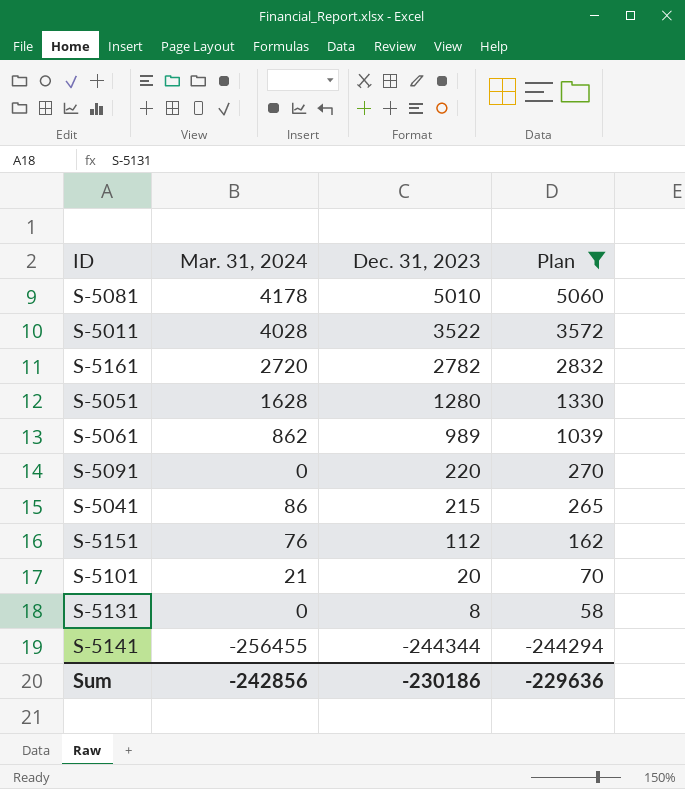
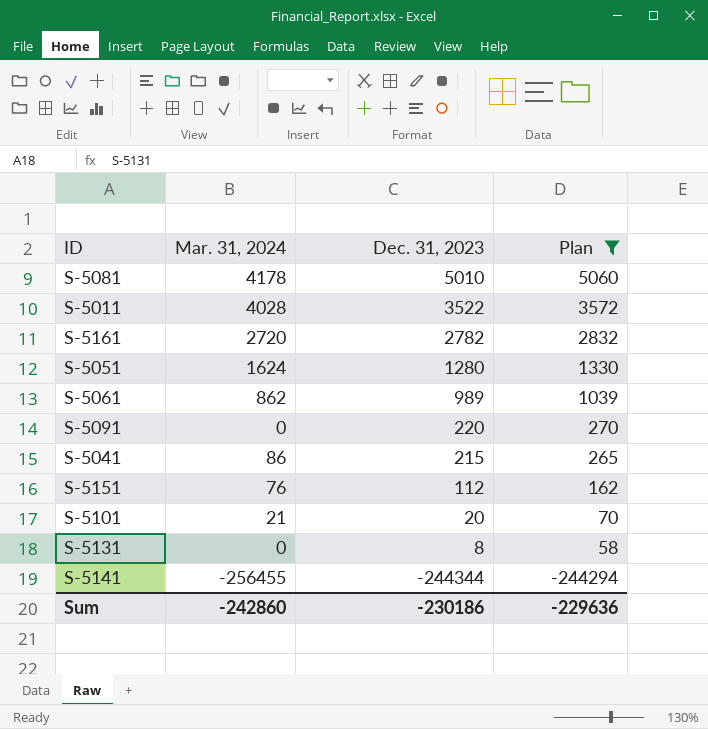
S-5051 | Mar. 31, 2024: 1628 -> 1624
Sum | Mar. 31, 2024: -242856 -> -242860

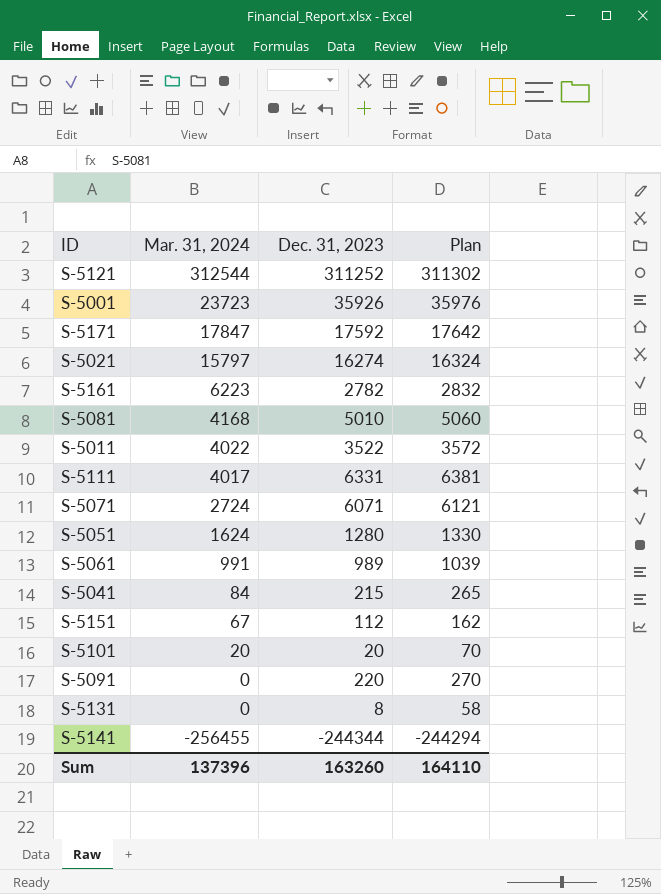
filter: Plan <= 5060 -> none
row order: Dec. 31, 2023 descending -> Mar. 31, 2024 descending
S-5161 | Mar. 31, 2024: 2720 -> 6223
S-5081 | Mar. 31, 2024: 4178 -> 4168
S-5011 | Mar. 31, 2024: 4028 -> 4022
S-5061 | Mar. 31, 2024: 862 -> 991
S-5041 | Mar. 31, 2024: 86 -> 84
S-5151 | Mar. 31, 2024: 76 -> 67
S-5101 | Mar. 31, 2024: 21 -> 20
Sum | Mar. 31, 2024: -242860 -> 137396
Sum | Dec. 31, 2023: -230186 -> 163260
Sum | Plan: -229636 -> 164110

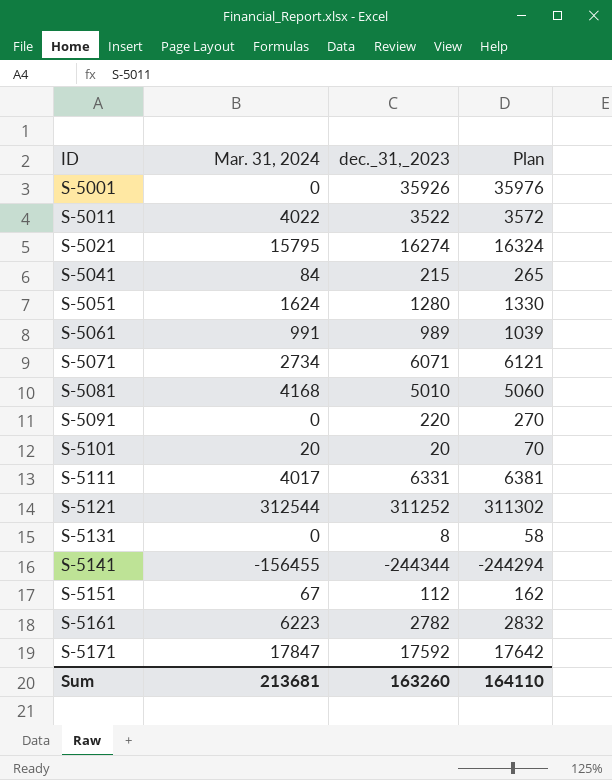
row order: Mar. 31, 2024 descending -> ID ascending
column name: Dec. 31, 2023 -> dec._31,_2023
S-5001 | Mar. 31, 2024: 23723 -> 0
S-5021 | Mar. 31, 2024: 15797 -> 15795
S-5071 | Mar. 31, 2024: 2724 -> 2734
S-5141 | Mar. 31, 2024: -256455 -> -156455
Sum | Mar. 31, 2024: 137396 -> 213681

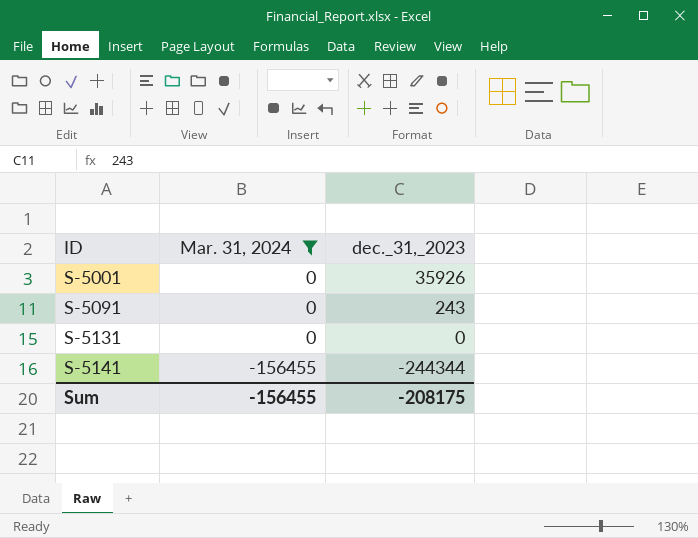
filter: none -> Mar. 31, 2024 <= 0
column Plan | formula: [dec._31,_2023] + 50 -> none
S-5091 | dec._31,_2023: 220 -> 243
S-5131 | dec._31,_2023: 8 -> 0
Sum | Mar. 31, 2024: 213681 -> -156455
Sum | dec._31,_2023: 163260 -> -208175

